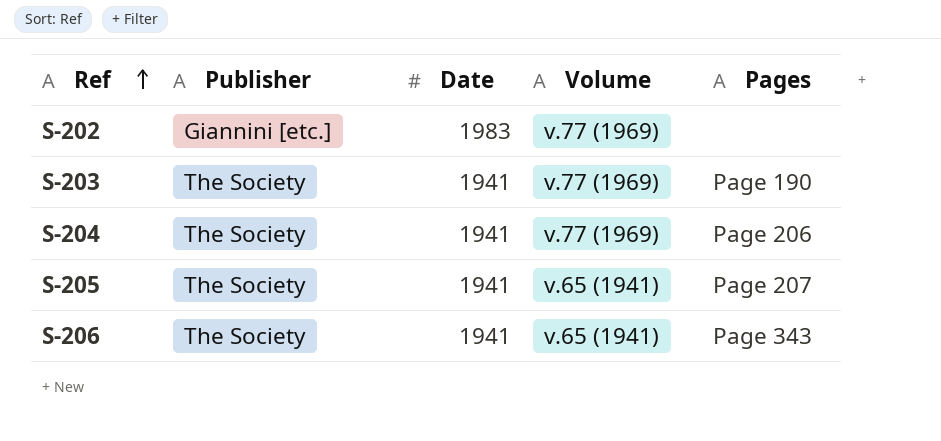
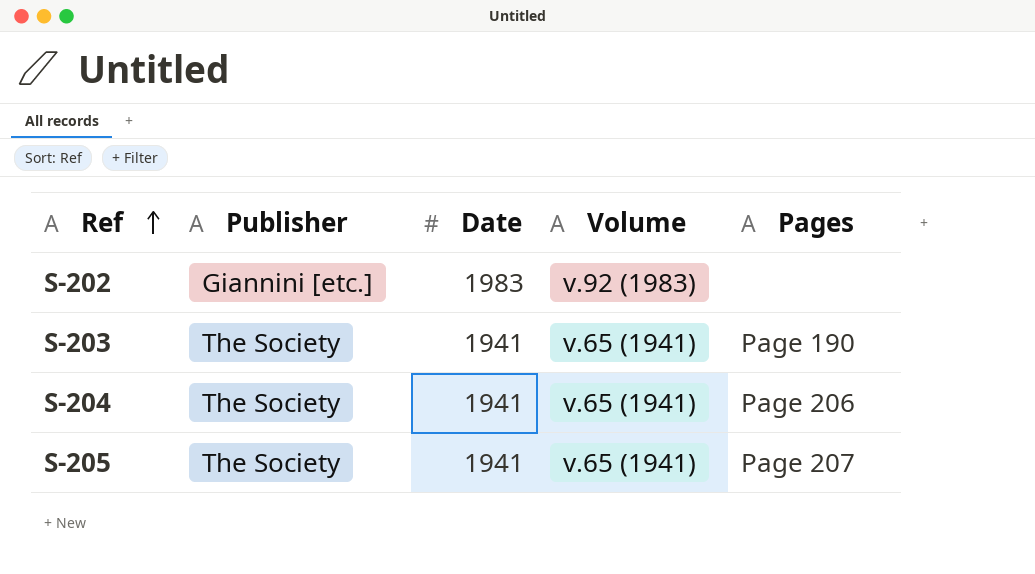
row S-206: The Society | 1941 | v.65 (1941) | Page 343 -> none
S-202 | Volume: v.77 (1969) -> v.92 (1983)
S-203 | Volume: v.77 (1969) -> v.65 (1941)
S-204 | Volume: v.77 (1969) -> v.65 (1941)

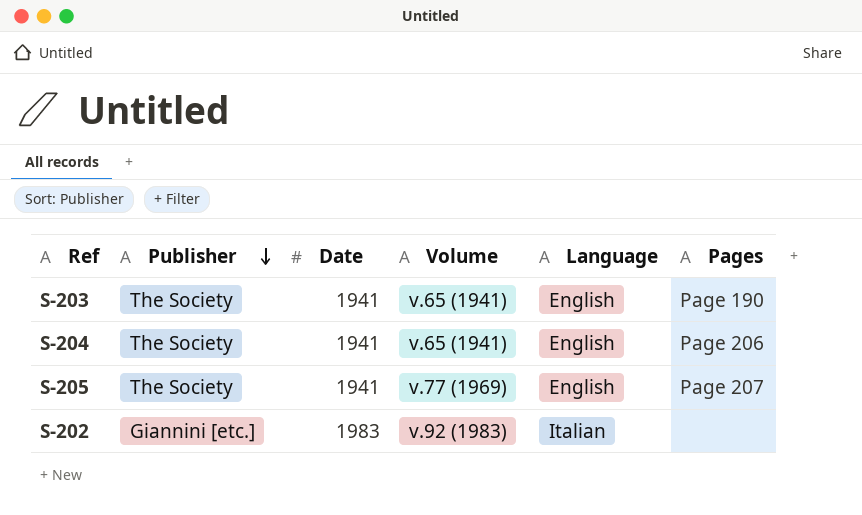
row order: Ref ascending -> Publisher descending
column Language | position: none -> 5
S-205 | Volume: v.65 (1941) -> v.77 (1969)

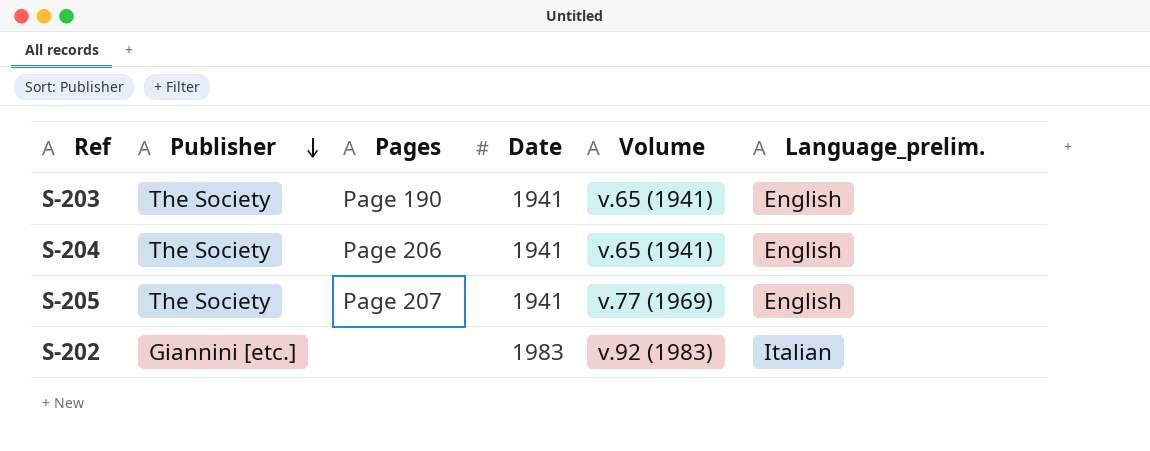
column Pages | position: 6 -> 3
column name: Language -> Language_prelim.

